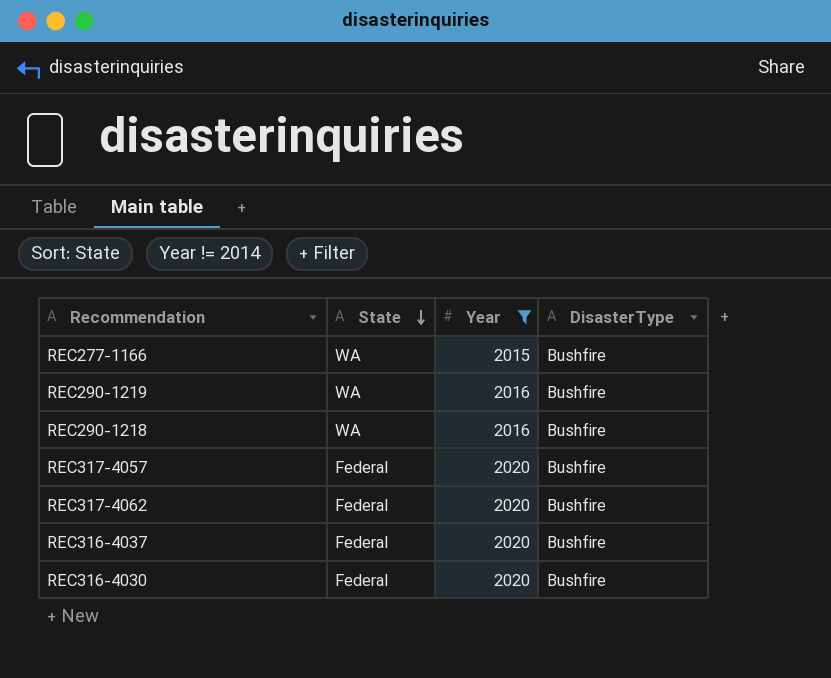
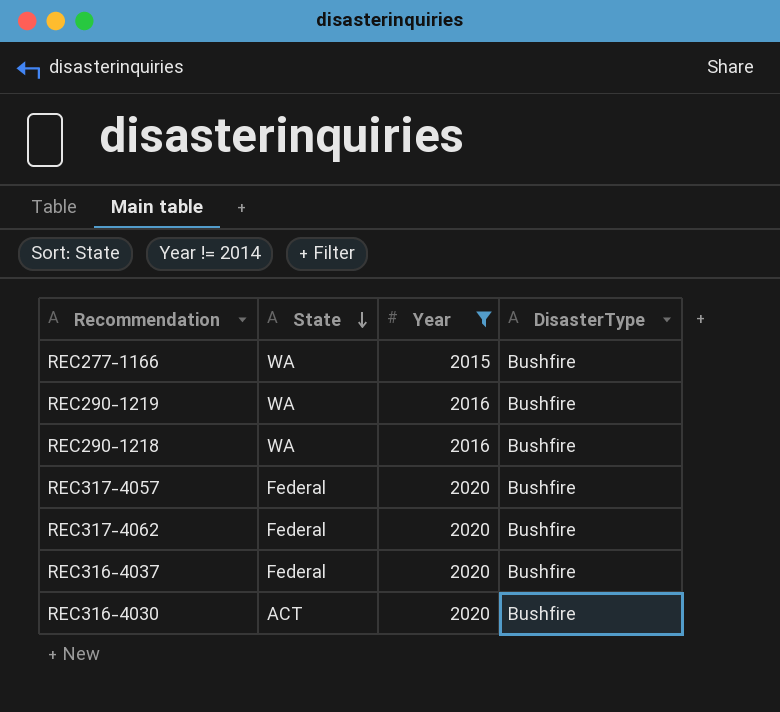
REC316-4030 | State: Federal -> ACT

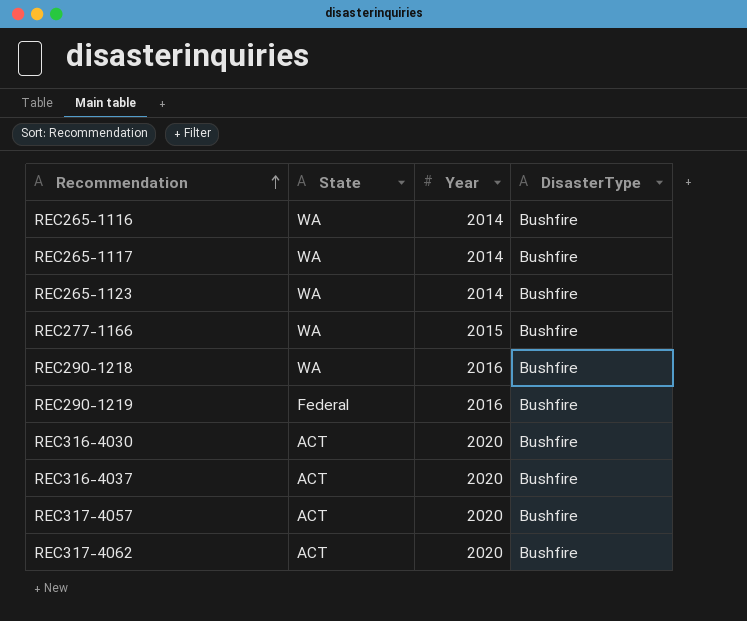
filter: Year != 2014 -> none
row order: State descending -> Recommendation ascending
REC290-1219 | State: WA -> Federal
REC316-4037 | State: Federal -> ACT
REC317-4057 | State: Federal -> ACT
REC317-4062 | State: Federal -> ACT

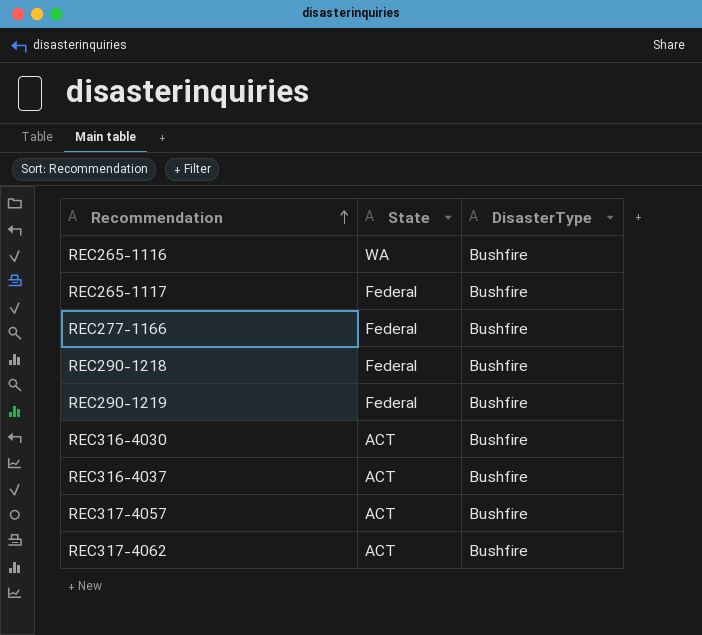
column Year | position: 3 -> none
row REC265-1123: WA | 2014 | Bushfire -> none
REC265-1117 | State: WA -> Federal
REC277-1166 | State: WA -> Federal
REC290-1218 | State: WA -> Federal

